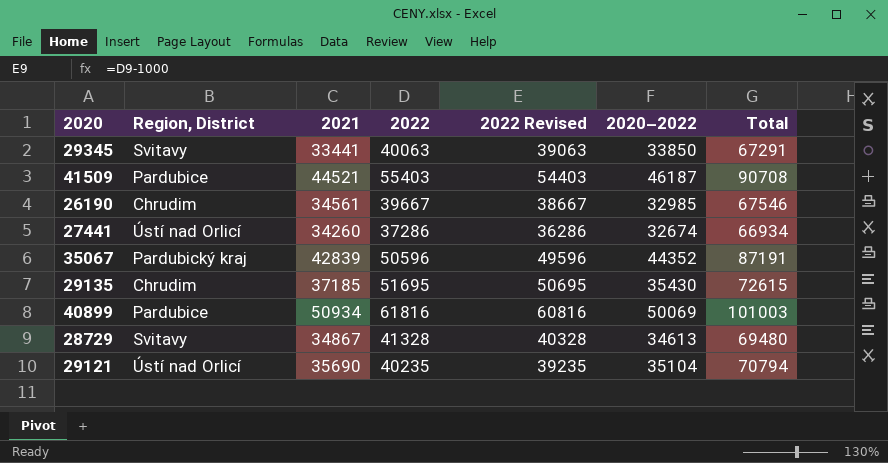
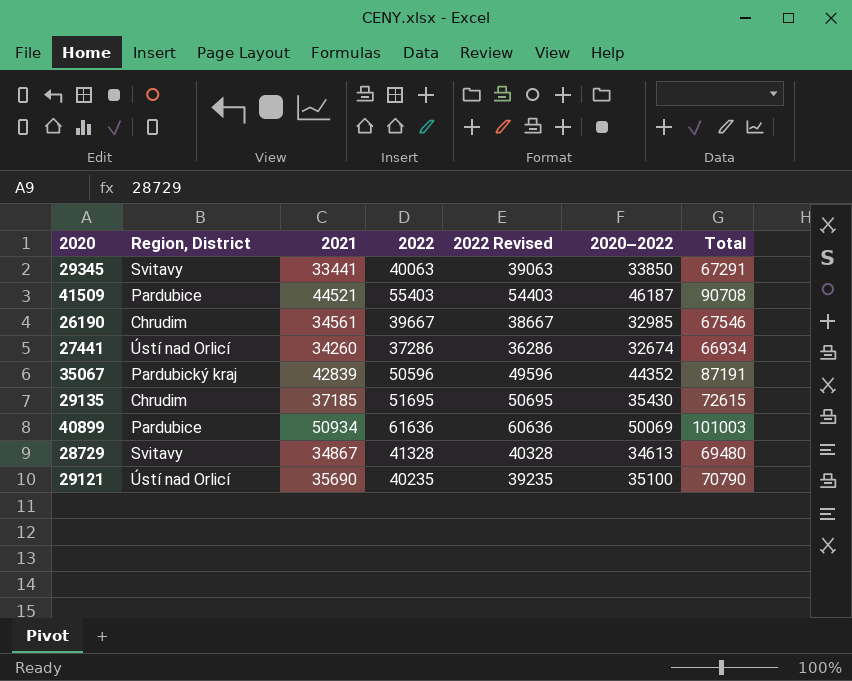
40899 | 2022: 61816 -> 61636
40899 | 2022 Revised: 60816 -> 60636
29121 | 2020–2022: 35104 -> 35100
29121 | Total: 70794 -> 70790

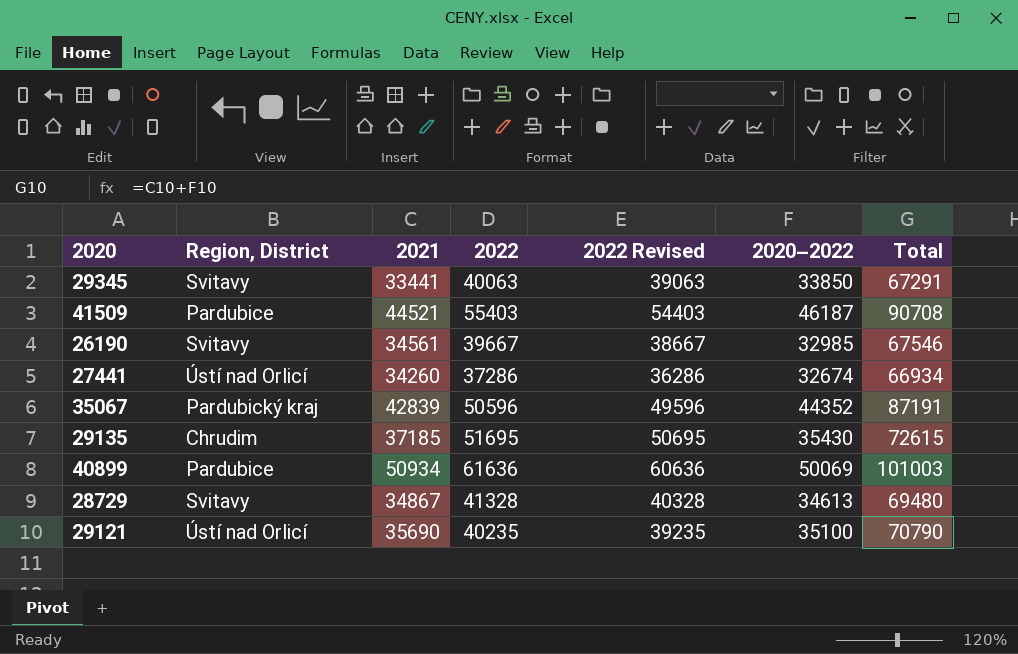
26190 | Region, District: Chrudim -> Svitavy

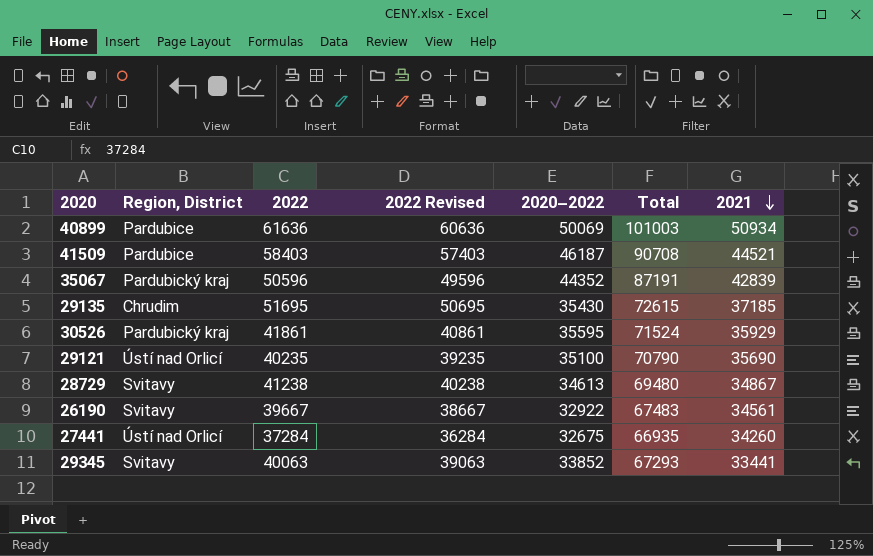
row order: none -> 2021 descending
column 2021 | position: 3 -> 7
41509 | 2022: 55403 -> 58403
41509 | 2022 Revised: 54403 -> 57403
row 30526: none -> Pardubický kraj | 41861 | 40861 | 35595 | 71524 | 35929
28729 | 2022: 41328 -> 41238
28729 | 2022 Revised: 40328 -> 40238
26190 | 2020–2022: 32985 -> 32922
26190 | Total: 67546 -> 67483
27441 | 2022: 37286 -> 37284
27441 | 2022 Revised: 36286 -> 36284
27441 | 2020–2022: 32674 -> 32675
27441 | Total: 66934 -> 66935
29345 | 2020–2022: 33850 -> 33852
29345 | Total: 67291 -> 67293

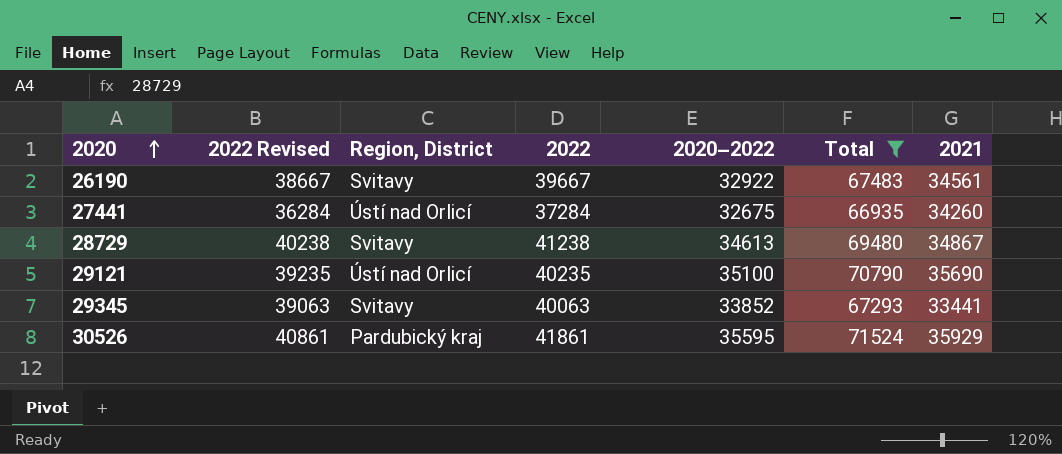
filter: none -> Total <= 71524
row order: 2021 descending -> 2020 ascending
column 2022 Revised | position: 4 -> 2

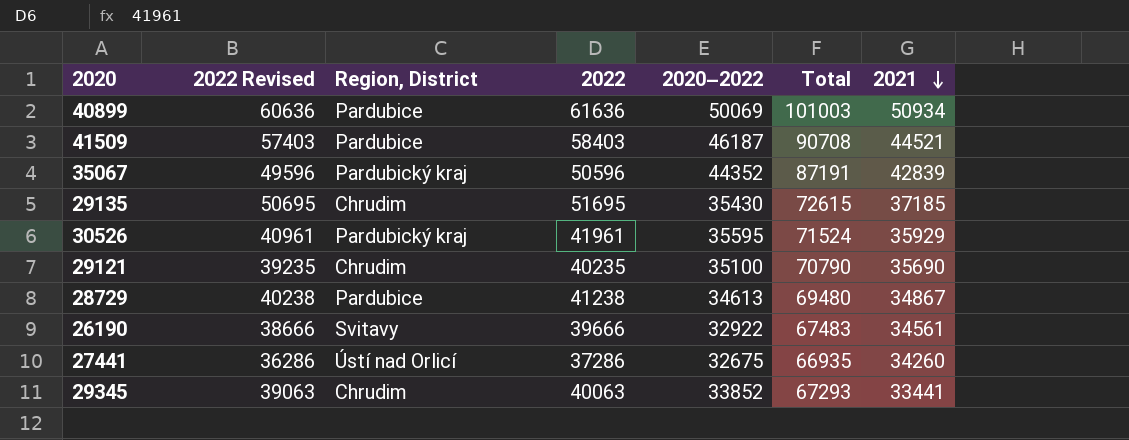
filter: Total <= 71524 -> none
row order: 2020 ascending -> 2021 descending
30526 | 2022 Revised: 40861 -> 40961
30526 | 2022: 41861 -> 41961
29121 | Region, District: Ústí nad Orlicí -> Chrudim
28729 | Region, District: Svitavy -> Pardubice
26190 | 2022 Revised: 38667 -> 38666
26190 | 2022: 39667 -> 39666
27441 | 2022 Revised: 36284 -> 36286
27441 | 2022: 37284 -> 37286
29345 | Region, District: Svitavy -> Chrudim

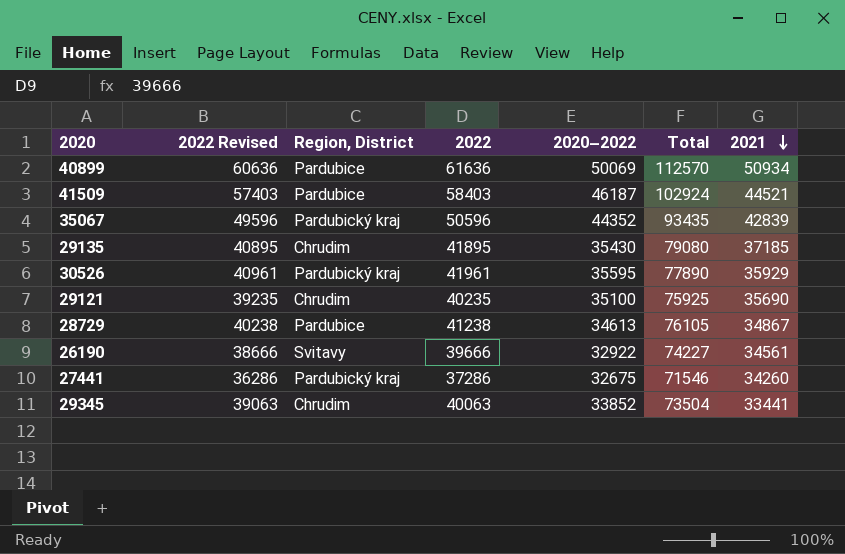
column Total | formula: [2020–2022] + [2021] -> [2022] + [2021]
29135 | 2022 Revised: 50695 -> 40895
29135 | 2022: 51695 -> 41895
27441 | Region, District: Ústí nad Orlicí -> Pardubický kraj

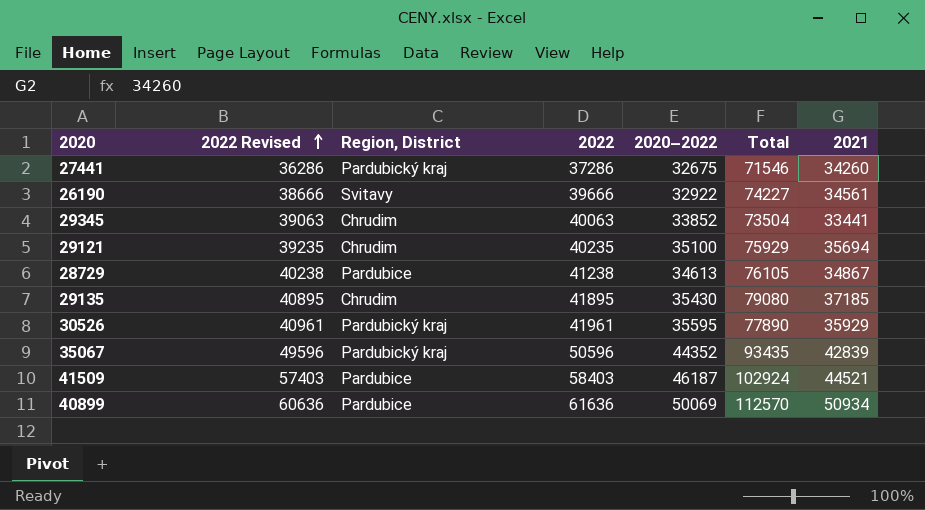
row order: 2021 descending -> 2022 Revised ascending
29121 | Total: 75925 -> 75929
29121 | 2021: 35690 -> 35694

